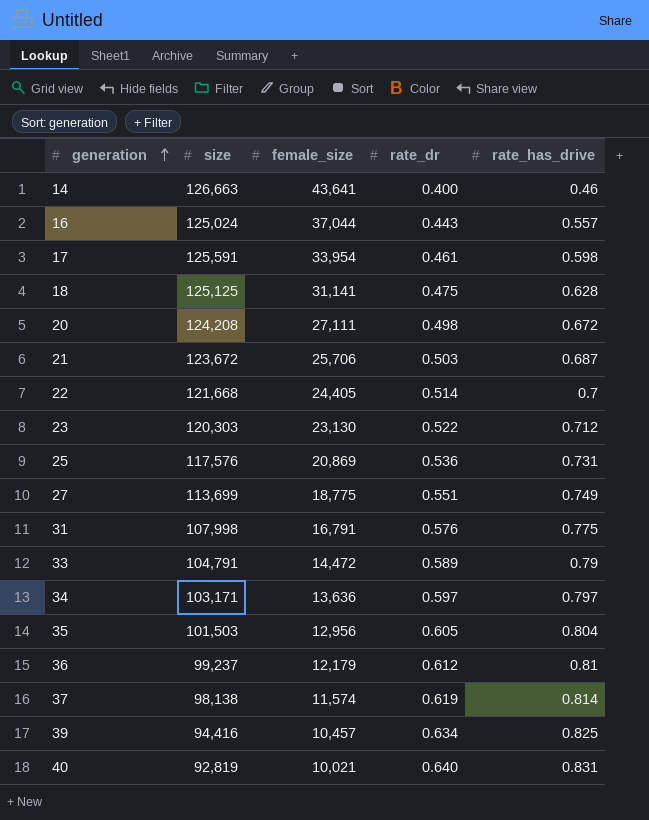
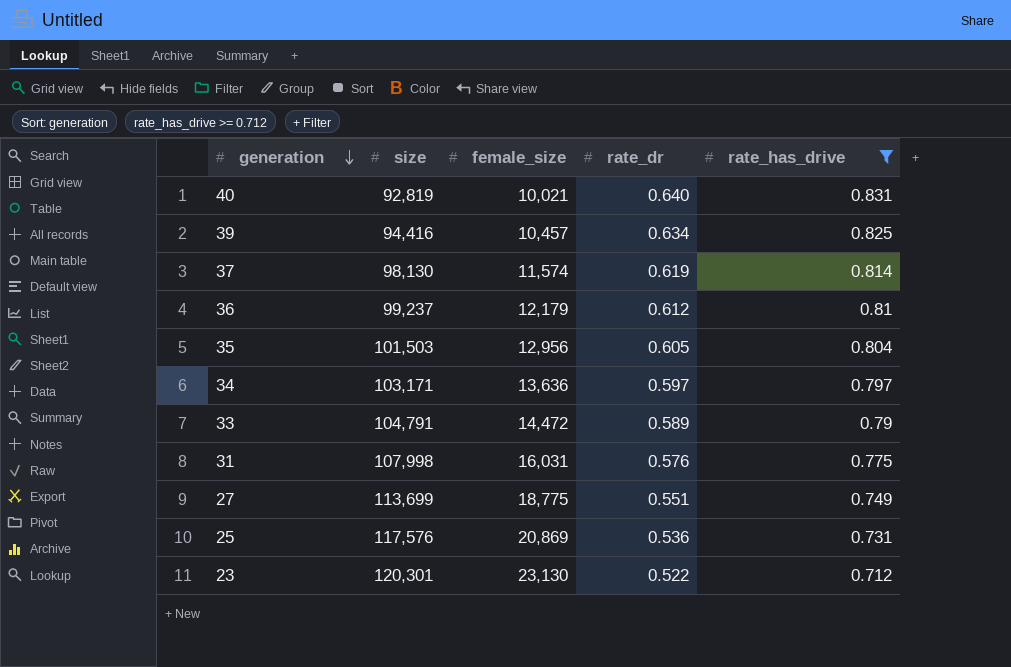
filter: none -> rate_has_drive >= 0.712
row order: generation ascending -> generation descending
37 | size: 98,138 -> 98,130
31 | female_size: 16,791 -> 16,031
23 | size: 120,303 -> 120,301

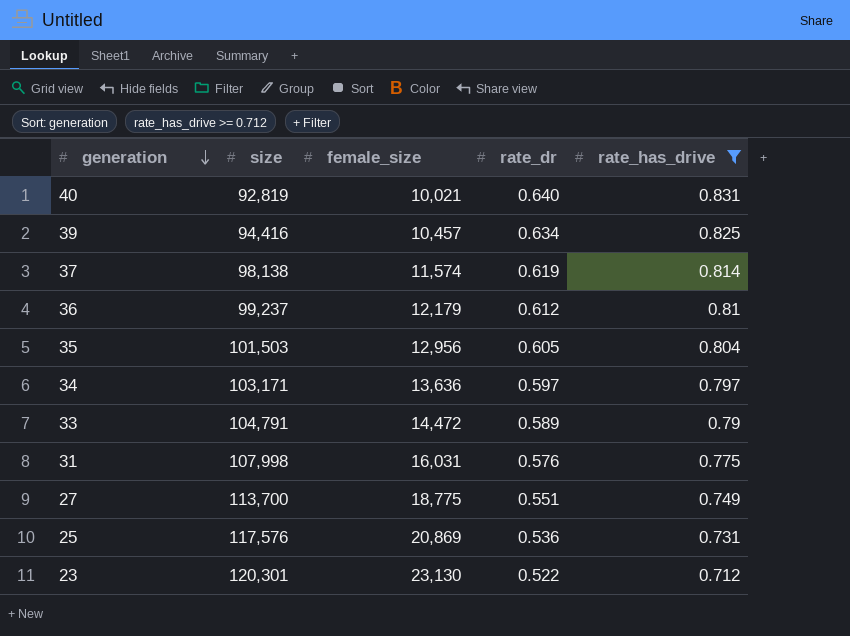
37 | size: 98,130 -> 98,138
27 | size: 113,699 -> 113,700

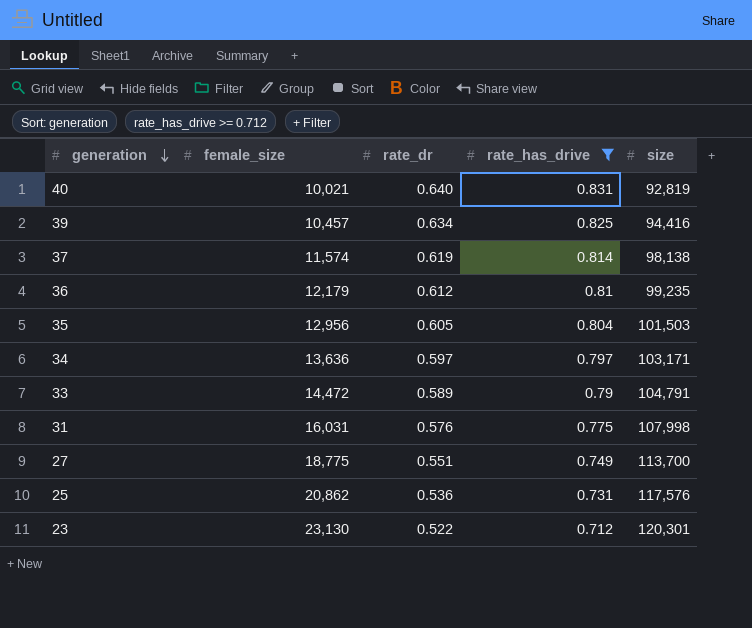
column size | position: 2 -> 5
36 | size: 99,237 -> 99,235
25 | female_size: 20,869 -> 20,862

